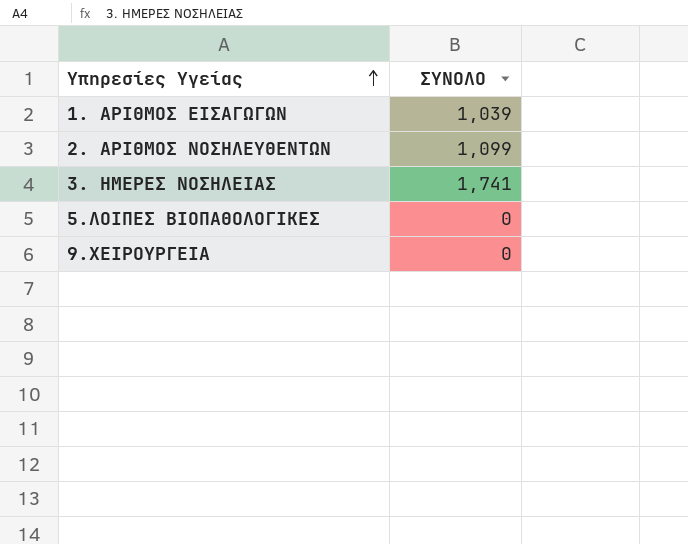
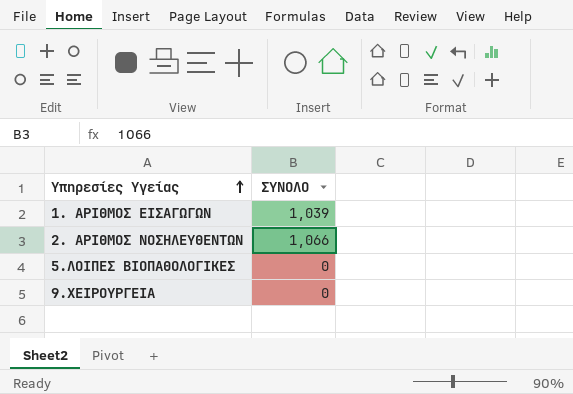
row 3. ΗΜΕΡΕΣ ΝΟΣΗΛΕΙΑΣ: 1,741 -> none
2. ΑΡΙΘΜΟΣ ΝΟΣΗΛΕΥΘΕΝΤΩΝ | ΣΥΝΟΛΟ: 1,099 -> 1,066

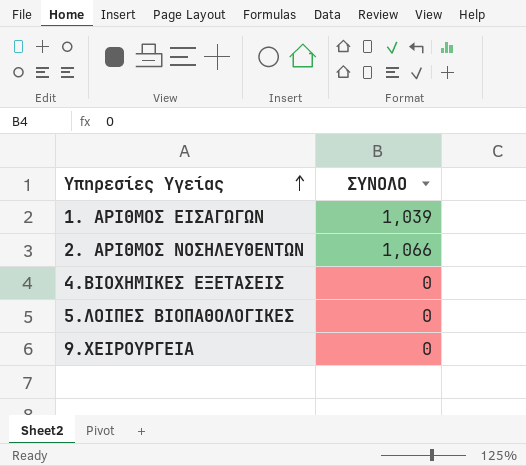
row 4.ΒΙΟΧΗΜΙΚΕΣ ΕΞΕΤΑΣΕΙΣ: none -> 0

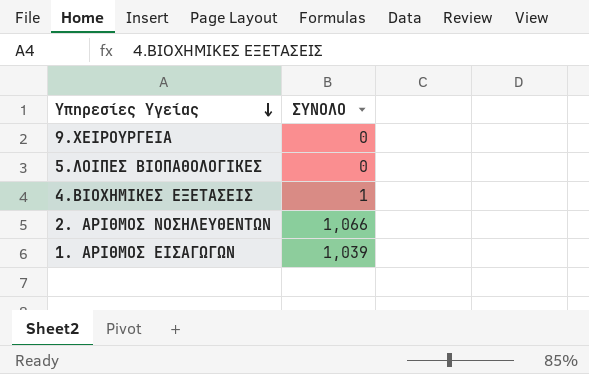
row order: Υπηρεσίες Υγείας ascending -> Υπηρεσίες Υγείας descending
4.ΒΙΟΧΗΜΙΚΕΣ ΕΞΕΤΑΣΕΙΣ | ΣΥΝΟΛΟ: 0 -> 1

